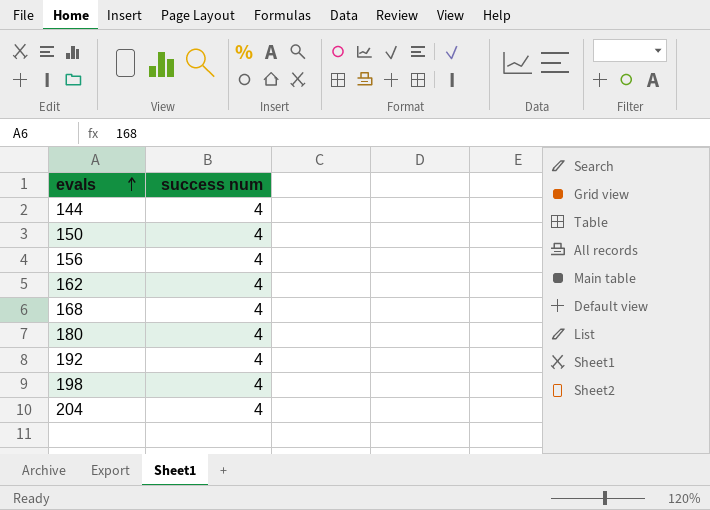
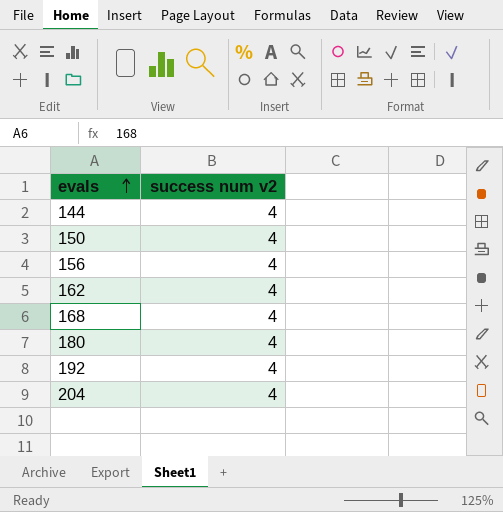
column name: success num -> success num v2
row 198: 4 -> none

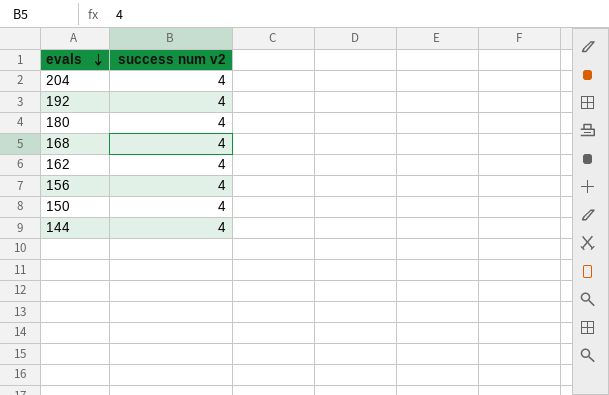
row order: evals ascending -> evals descending

